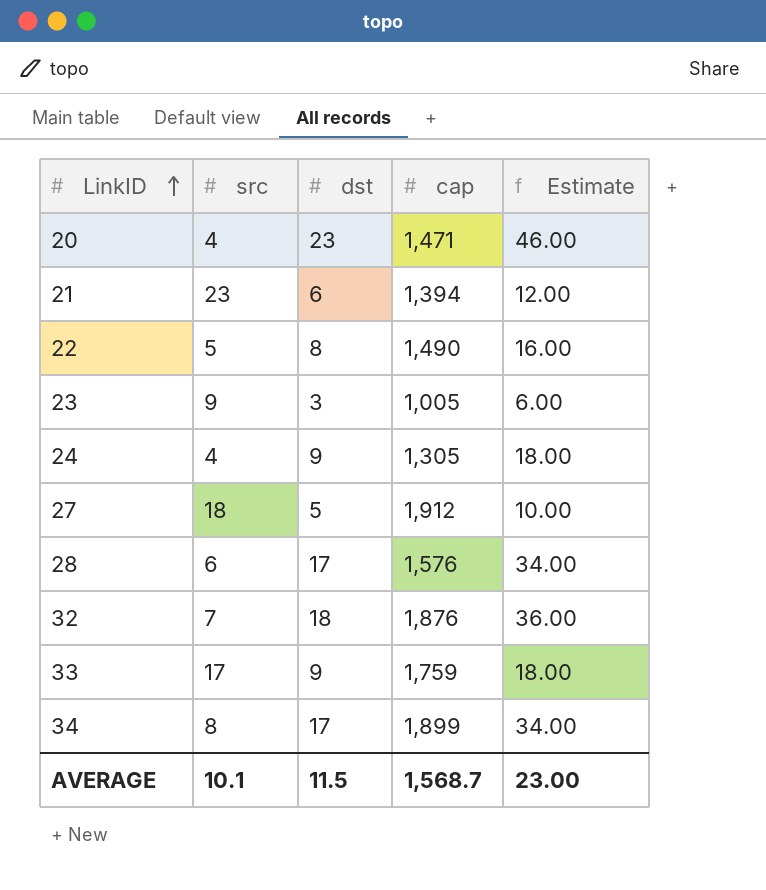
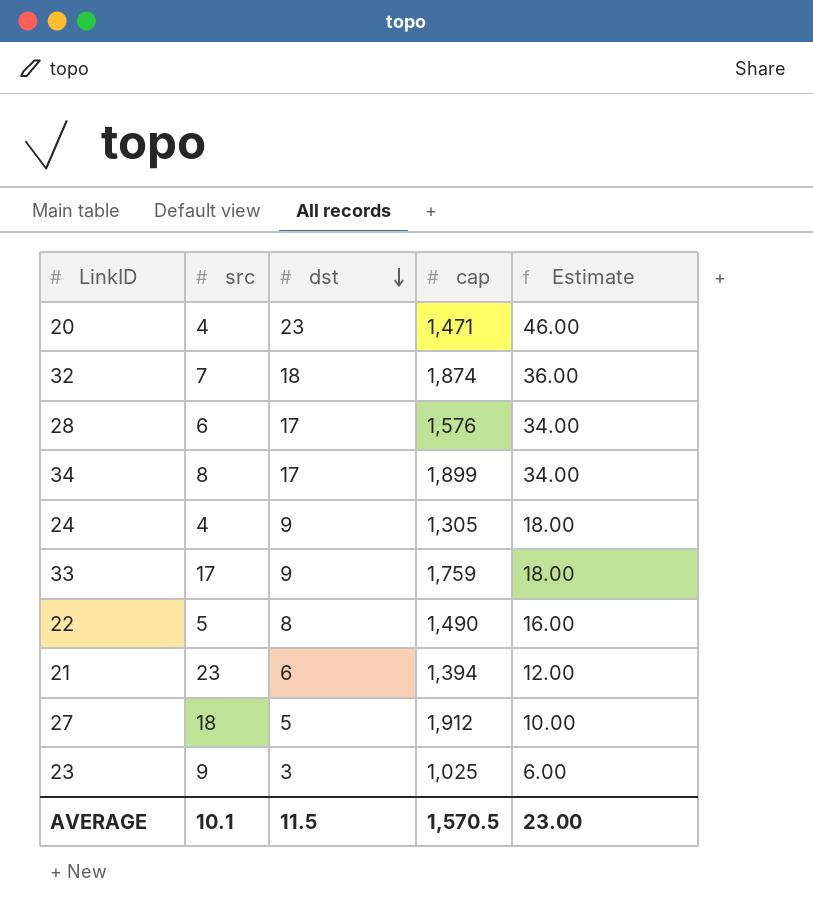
row order: LinkID ascending -> dst descending
32 | cap: 1,876 -> 1,874
23 | cap: 1,005 -> 1,025
AVERAGE | cap: 1,568.7 -> 1,570.5

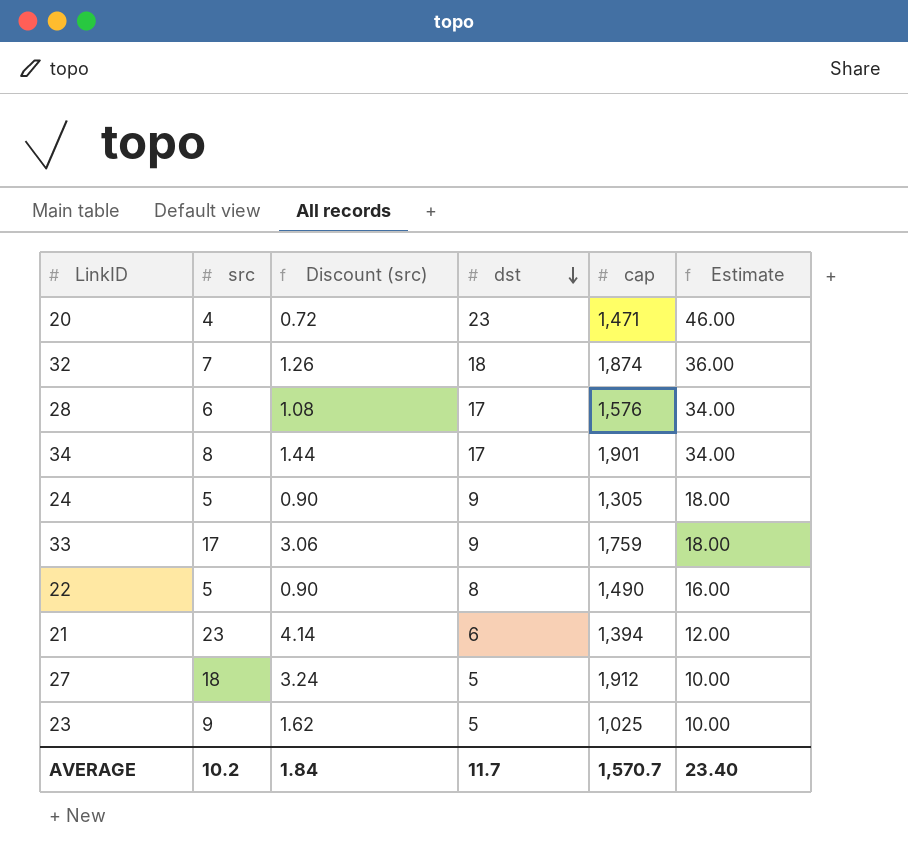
column Discount (src) | formula: none -> [src] * 0.18
34 | cap: 1,899 -> 1,901
24 | src: 4 -> 5
23 | dst: 3 -> 5
23 | Estimate: 6.00 -> 10.00
AVERAGE | src: 10.1 -> 10.2
AVERAGE | dst: 11.5 -> 11.7
AVERAGE | cap: 1,570.5 -> 1,570.7
AVERAGE | Estimate: 23.00 -> 23.40

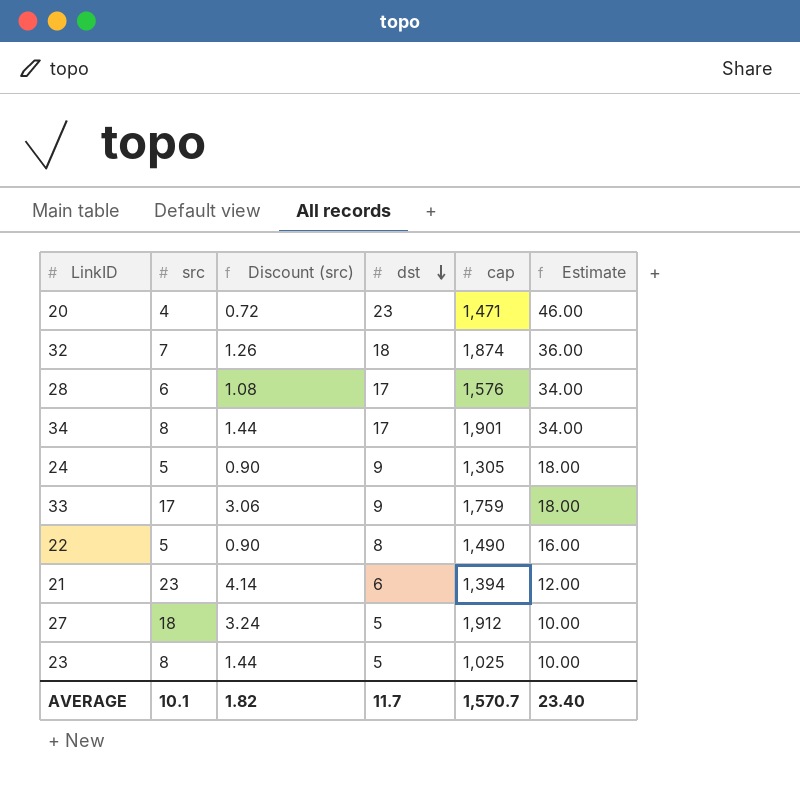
23 | src: 9 -> 8
23 | Discount (src): 1.62 -> 1.44
AVERAGE | src: 10.2 -> 10.1
AVERAGE | Discount (src): 1.84 -> 1.82

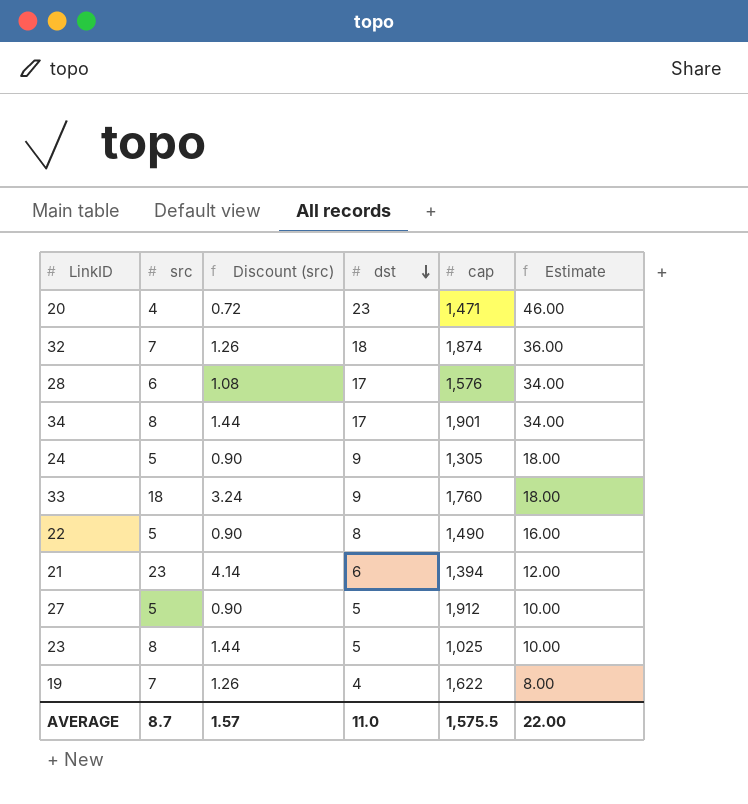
33 | src: 17 -> 18
33 | Discount (src): 3.06 -> 3.24
33 | cap: 1,759 -> 1,760
27 | src: 18 -> 5
27 | Discount (src): 3.24 -> 0.90
row 19: none -> 7 | 1.26 | 4 | 1,622 | 8.00
AVERAGE | src: 10.1 -> 8.7
AVERAGE | Discount (src): 1.82 -> 1.57
AVERAGE | dst: 11.7 -> 11.0
AVERAGE | cap: 1,570.7 -> 1,575.5
AVERAGE | Estimate: 23.40 -> 22.00

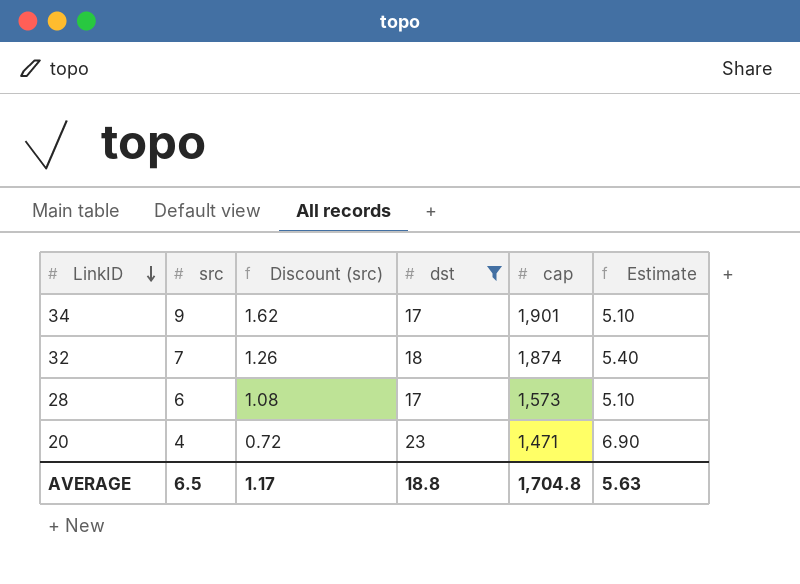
filter: none -> dst >= 17
row order: dst descending -> LinkID descending
column Estimate | formula: [dst] * 2 -> [dst] * 0.3
34 | src: 8 -> 9
34 | Discount (src): 1.44 -> 1.62
28 | cap: 1,576 -> 1,573
AVERAGE | src: 8.7 -> 6.5
AVERAGE | Discount (src): 1.57 -> 1.17
AVERAGE | dst: 11.0 -> 18.8
AVERAGE | cap: 1,575.5 -> 1,704.8
AVERAGE | Estimate: 22.00 -> 5.63

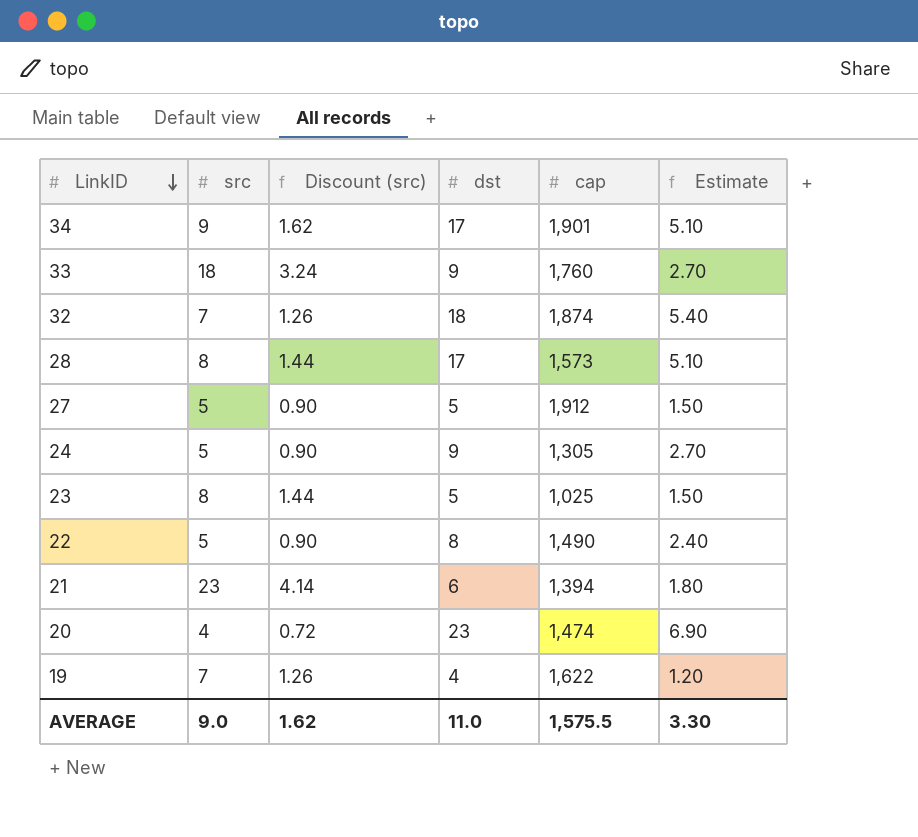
filter: dst >= 17 -> none
28 | src: 6 -> 8
28 | Discount (src): 1.08 -> 1.44
20 | cap: 1,471 -> 1,474
AVERAGE | src: 6.5 -> 9.0
AVERAGE | Discount (src): 1.17 -> 1.62
AVERAGE | dst: 18.8 -> 11.0
AVERAGE | cap: 1,704.8 -> 1,575.5
AVERAGE | Estimate: 5.63 -> 3.30

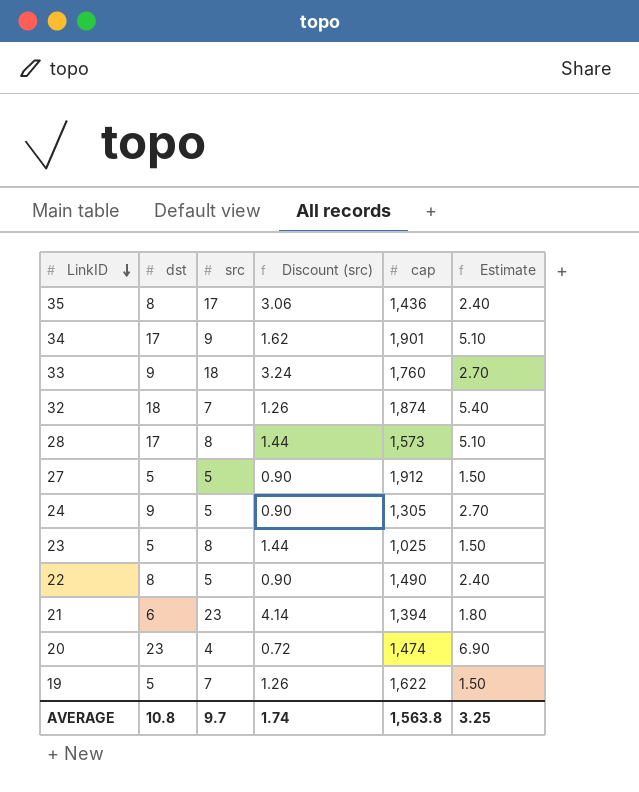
column dst | position: 4 -> 2
row 35: none -> 8 | 17 | 3.06 | 1,436 | 2.40
19 | dst: 4 -> 5
19 | Estimate: 1.20 -> 1.50
AVERAGE | dst: 11.0 -> 10.8
AVERAGE | src: 9.0 -> 9.7
AVERAGE | Discount (src): 1.62 -> 1.74
AVERAGE | cap: 1,575.5 -> 1,563.8
AVERAGE | Estimate: 3.30 -> 3.25

